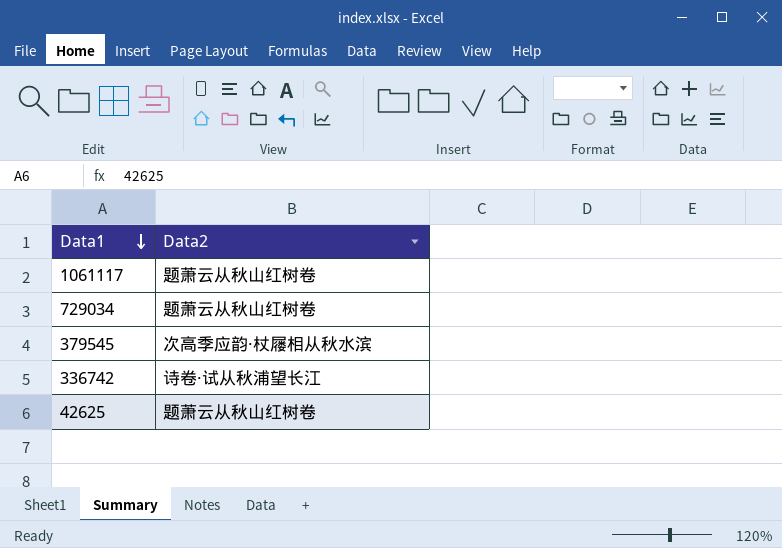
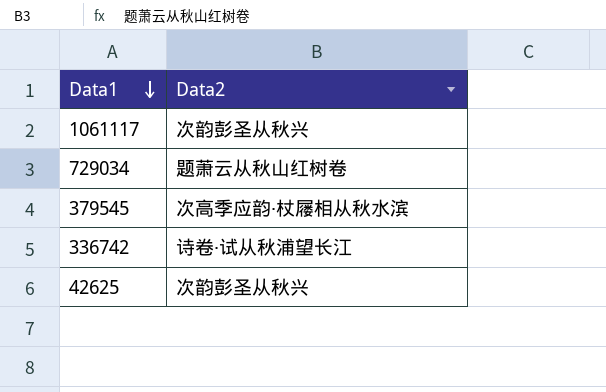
1061117 | Data2: 题萧云从秋山红树卷 -> 次韵彭圣从秋兴
42625 | Data2: 题萧云从秋山红树卷 -> 次韵彭圣从秋兴

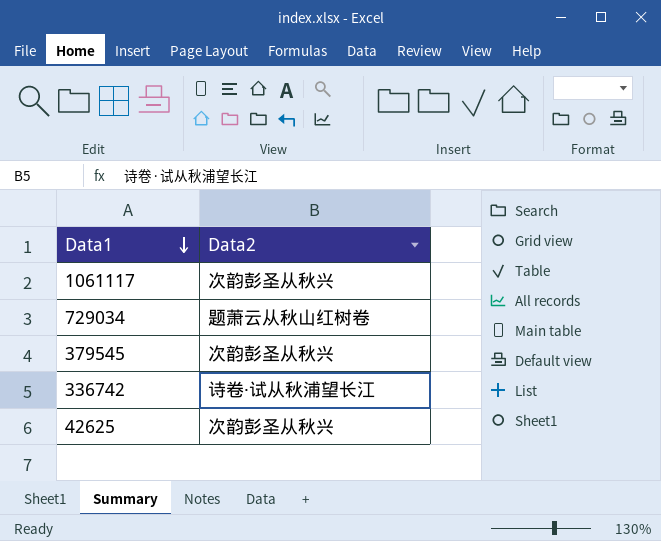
379545 | Data2: 次高季应韵·杖屦相从秋水滨 -> 次韵彭圣从秋兴

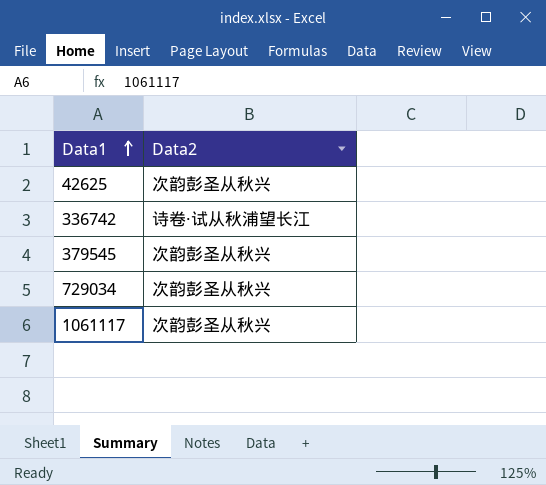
row order: Data1 descending -> Data1 ascending
729034 | Data2: 题萧云从秋山红树卷 -> 次韵彭圣从秋兴

